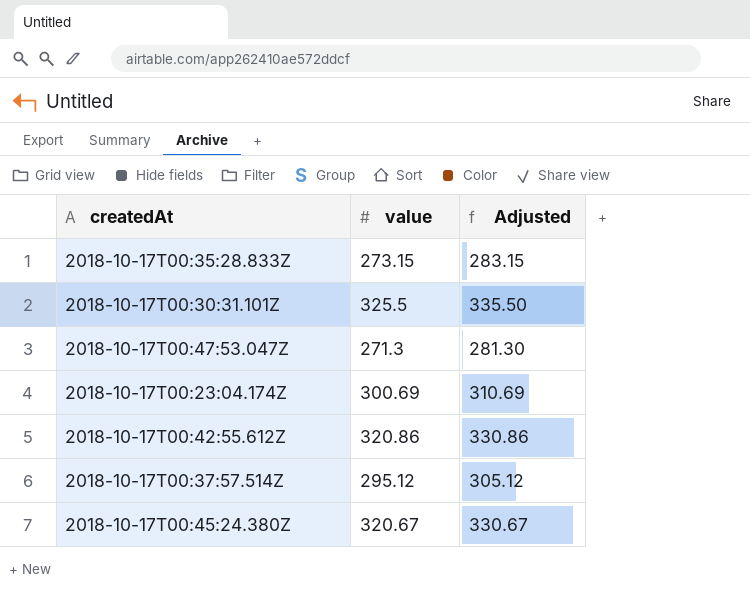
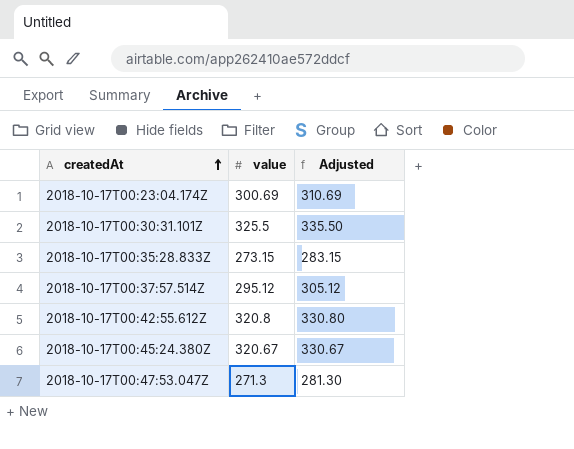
row order: none -> createdAt ascending
2018-10-17T00:42:55.612Z | value: 320.86 -> 320.8
2018-10-17T00:42:55.612Z | Adjusted: 330.86 -> 330.80

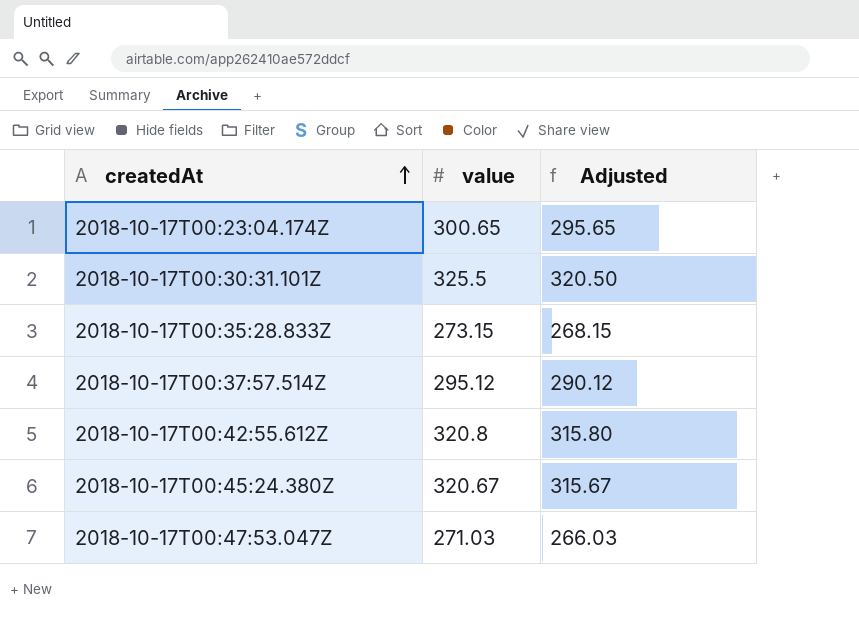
column Adjusted | formula: [value] + 10 -> [value] - 5
2018-10-17T00:23:04.174Z | value: 300.69 -> 300.65
2018-10-17T00:47:53.047Z | value: 271.3 -> 271.03

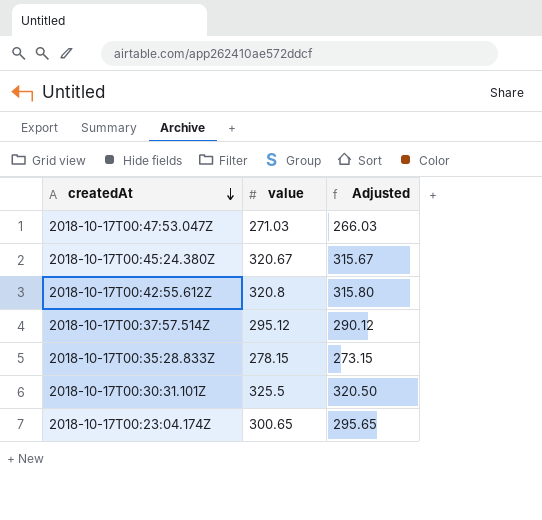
row order: createdAt ascending -> createdAt descending
2018-10-17T00:35:28.833Z | value: 273.15 -> 278.15
2018-10-17T00:35:28.833Z | Adjusted: 268.15 -> 273.15

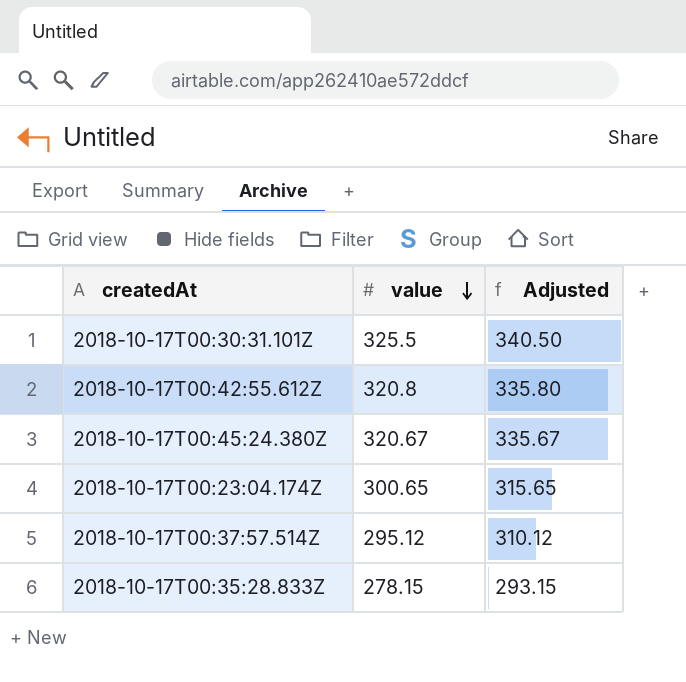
row order: createdAt descending -> value descending
column Adjusted | formula: [value] - 5 -> [value] + 15
row 2018-10-17T00:47:53.047Z: 271.03 | 266.03 -> none

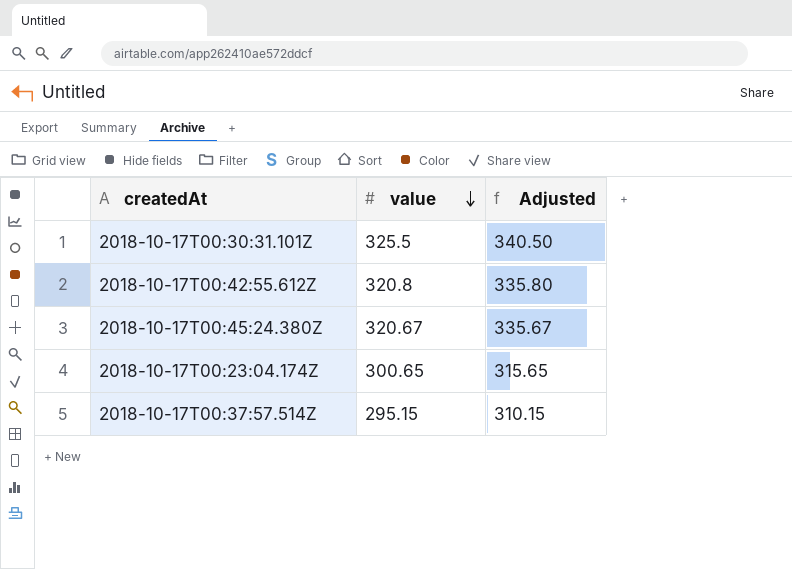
row 2018-10-17T00:35:28.833Z: 278.15 | 293.15 -> none
2018-10-17T00:37:57.514Z | value: 295.12 -> 295.15
2018-10-17T00:37:57.514Z | Adjusted: 310.12 -> 310.15

